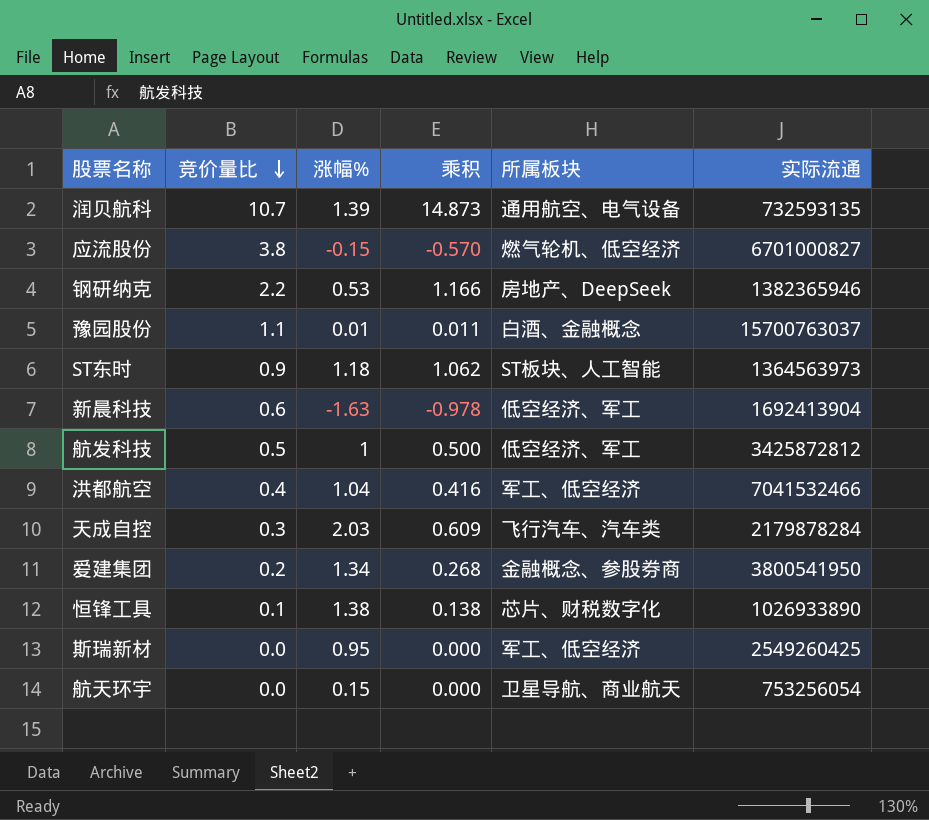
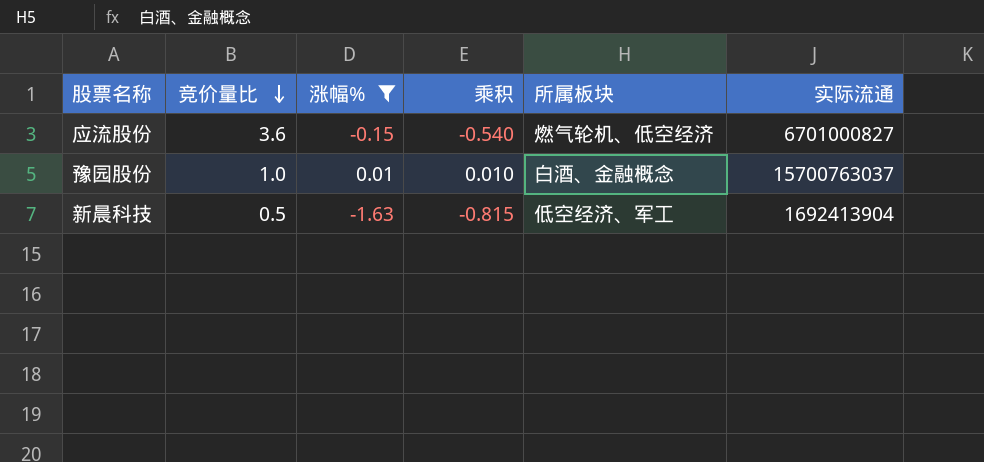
filter: none -> 涨幅% <= 0.01
应流股份 | 竞价量比: 3.8 -> 3.6
应流股份 | 乘积: -0.570 -> -0.540
豫园股份 | 竞价量比: 1.1 -> 1.0
豫园股份 | 乘积: 0.011 -> 0.010
新晨科技 | 竞价量比: 0.6 -> 0.5
新晨科技 | 乘积: -0.978 -> -0.815

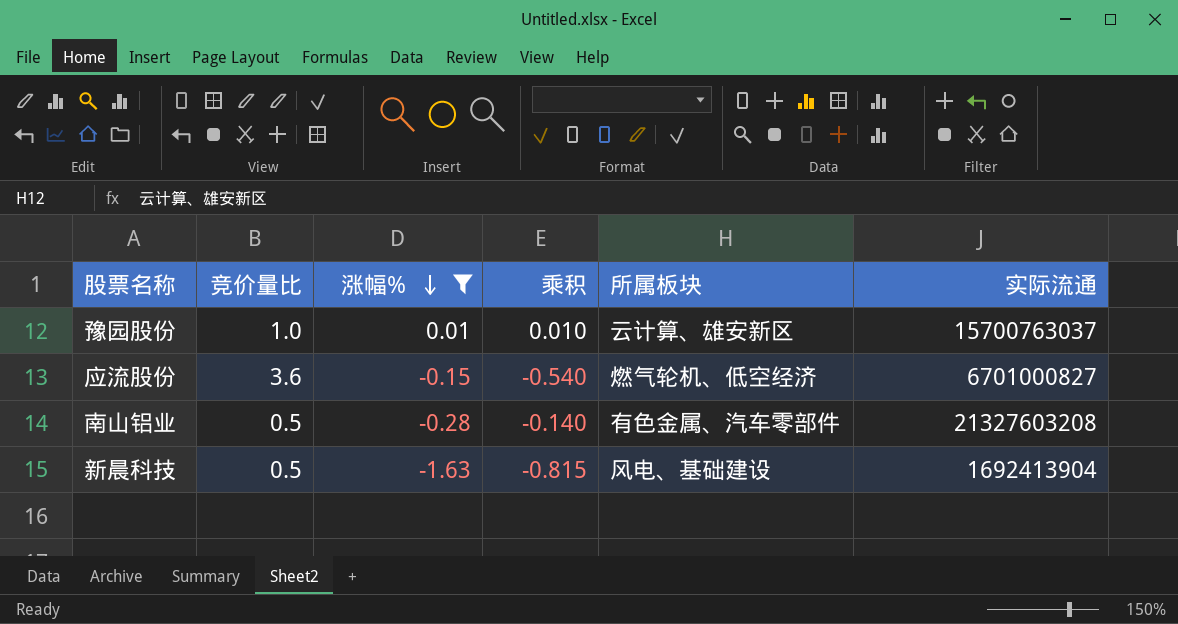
row order: 竞价量比 descending -> 涨幅% descending
豫园股份 | 所属板块: 白酒、金融概念 -> 云计算、雄安新区
row 南山铝业: none -> 0.5 | -0.28 | -0.140 | 有色金属、汽车零部件 | 21327603208
新晨科技 | 所属板块: 低空经济、军工 -> 风电、基础建设

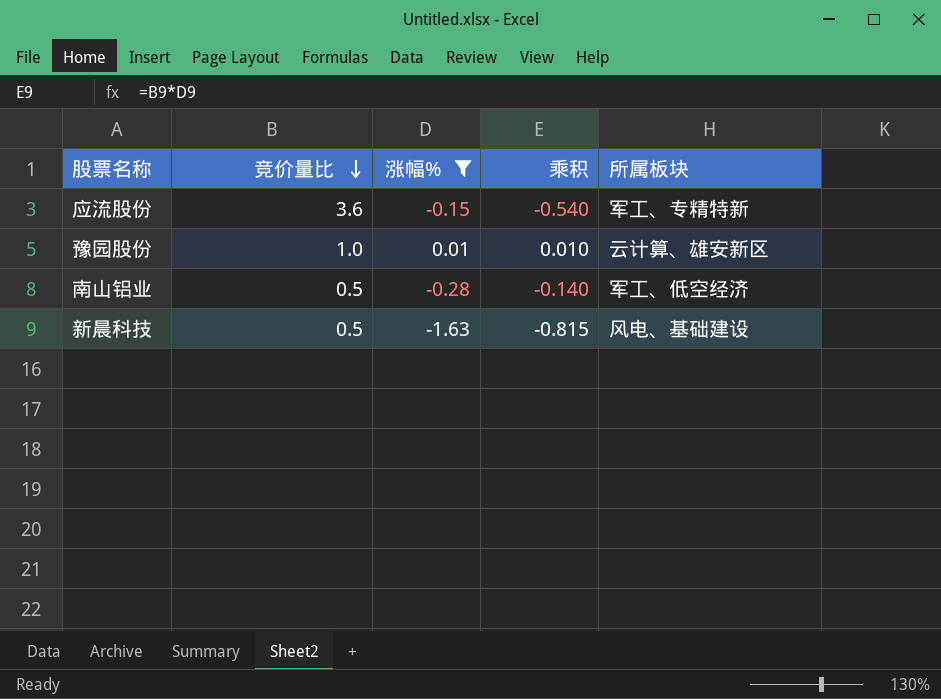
row order: 涨幅% descending -> 竞价量比 descending
column 实际流通 | position: 6 -> none
应流股份 | 所属板块: 燃气轮机、低空经济 -> 军工、专精特新
南山铝业 | 所属板块: 有色金属、汽车零部件 -> 军工、低空经济

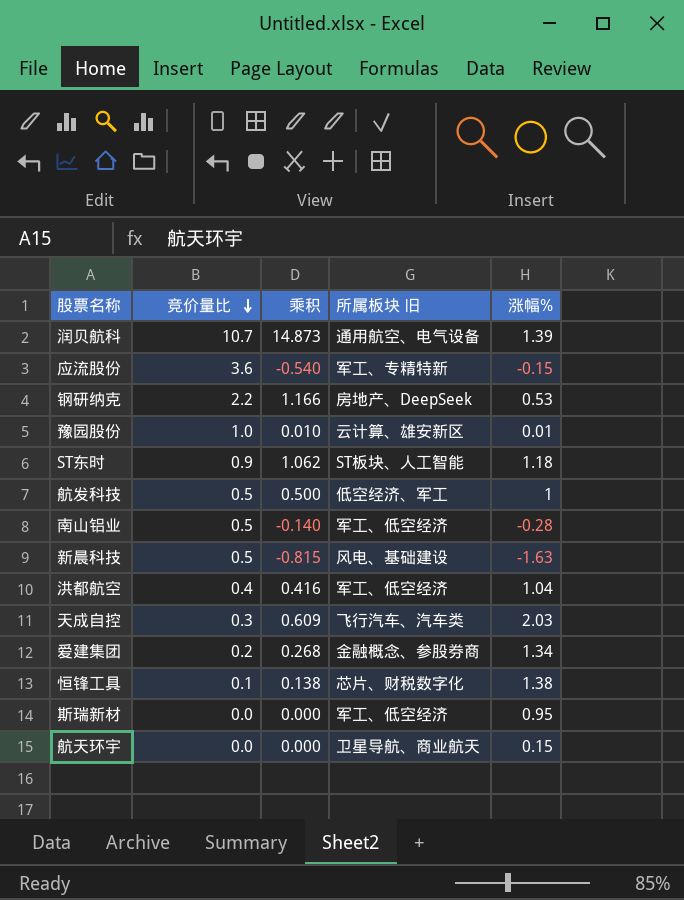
filter: 涨幅% <= 0.01 -> none
column name: 所属板块 -> 所属板块 旧
column 涨幅% | position: 3 -> 5

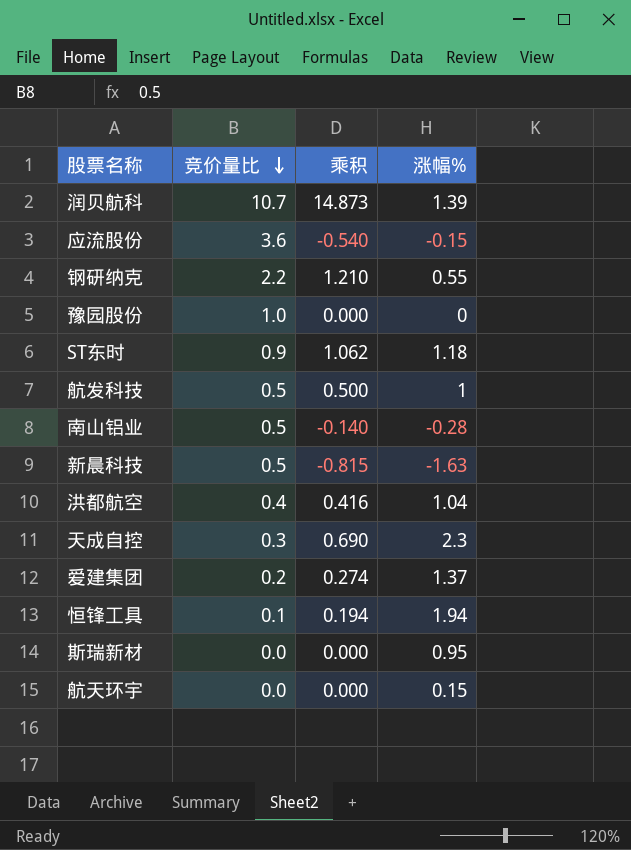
column 所属板块 旧 | position: 4 -> none
钢研纳克 | 乘积: 1.166 -> 1.210
钢研纳克 | 涨幅%: 0.53 -> 0.55
豫园股份 | 乘积: 0.010 -> 0.000
豫园股份 | 涨幅%: 0.01 -> 0
天成自控 | 乘积: 0.609 -> 0.690
天成自控 | 涨幅%: 2.03 -> 2.3
爱建集团 | 乘积: 0.268 -> 0.274
爱建集团 | 涨幅%: 1.34 -> 1.37
恒锋工具 | 乘积: 0.138 -> 0.194
恒锋工具 | 涨幅%: 1.38 -> 1.94

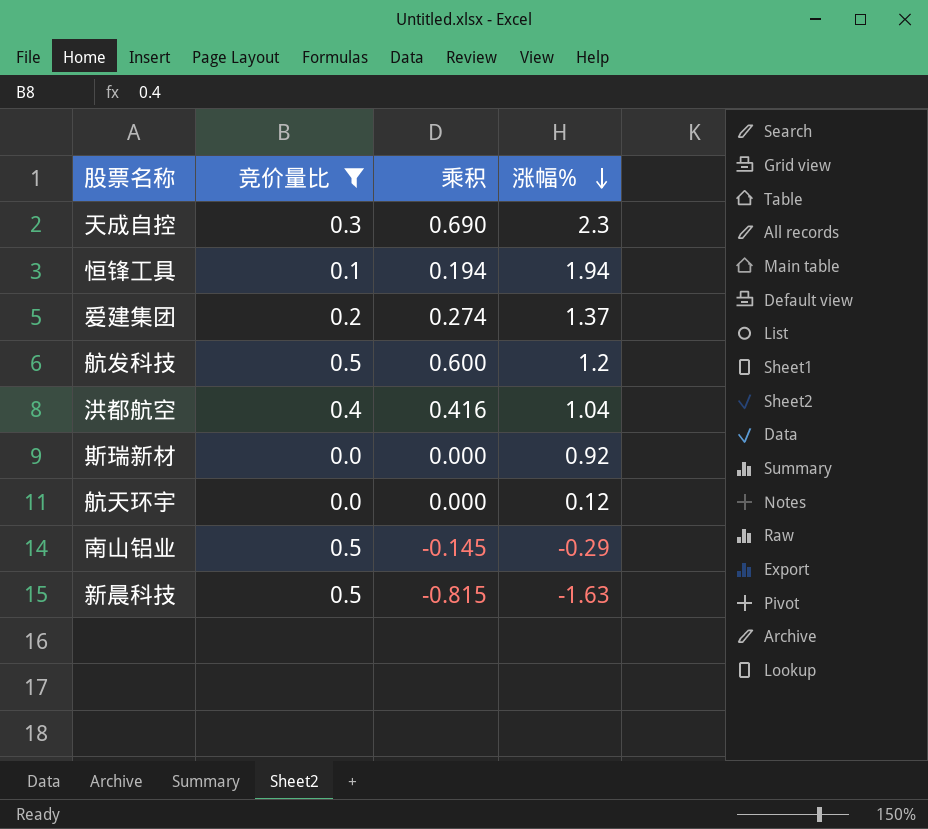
filter: none -> 竞价量比 <= 0.5
row order: 竞价量比 descending -> 涨幅% descending
航发科技 | 乘积: 0.500 -> 0.600
航发科技 | 涨幅%: 1 -> 1.2
斯瑞新材 | 涨幅%: 0.95 -> 0.92
航天环宇 | 涨幅%: 0.15 -> 0.12
南山铝业 | 乘积: -0.140 -> -0.145
南山铝业 | 涨幅%: -0.28 -> -0.29

